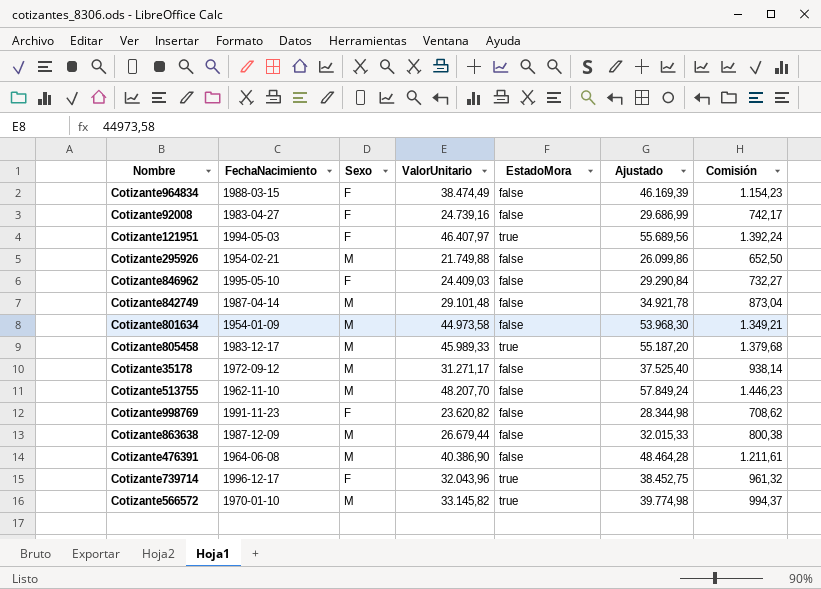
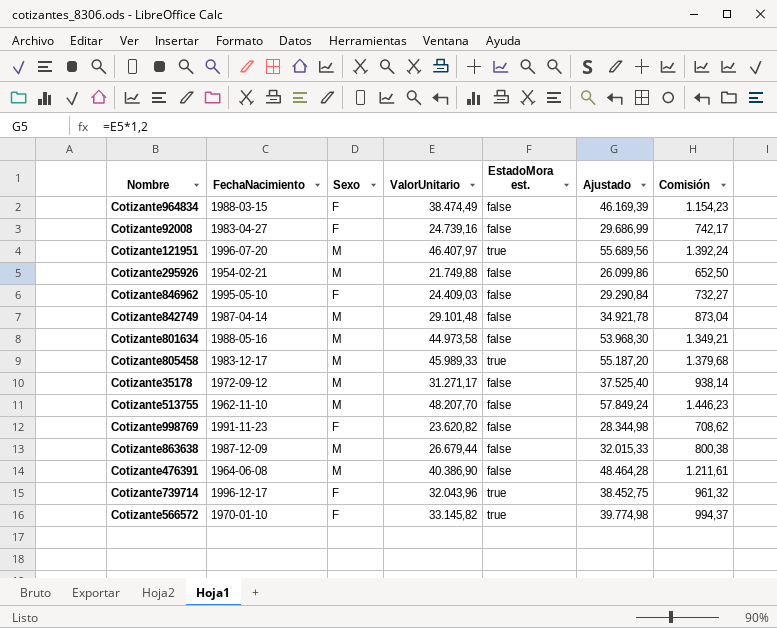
column name: EstadoMora -> EstadoMora est.
Cotizante121951 | FechaNacimiento: 1994-05-03 -> 1996-07-20
Cotizante121951 | Sexo: F -> M
Cotizante801634 | FechaNacimiento: 1954-01-09 -> 1988-05-16
Cotizante566572 | Sexo: M -> F

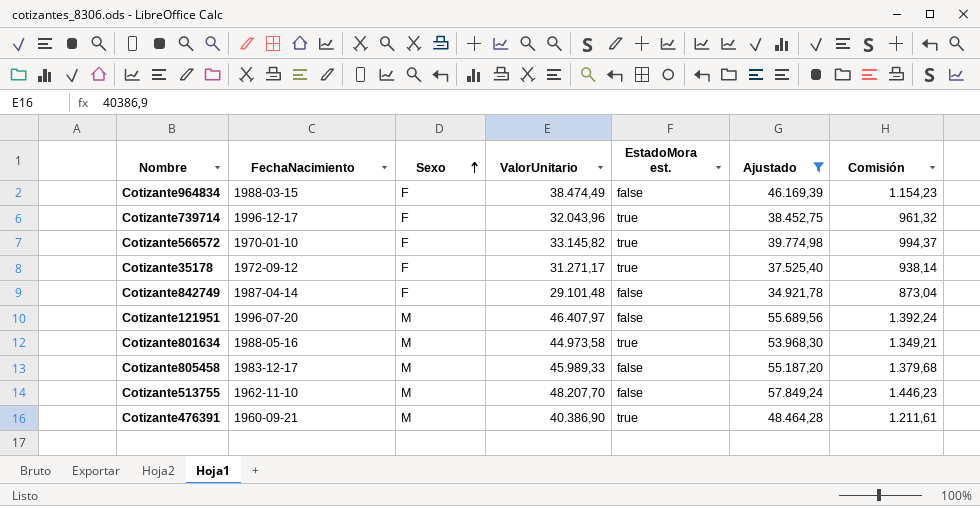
filter: none -> Ajustado >= 34.921,78
row order: none -> Sexo ascending
Cotizante35178 | Sexo: M -> F
Cotizante35178 | EstadoMora est.: false -> true
Cotizante842749 | Sexo: M -> F
Cotizante121951 | EstadoMora est.: true -> false
Cotizante801634 | EstadoMora est.: false -> true
Cotizante805458 | EstadoMora est.: true -> false
Cotizante476391 | FechaNacimiento: 1964-06-08 -> 1960-09-21
Cotizante476391 | EstadoMora est.: false -> true

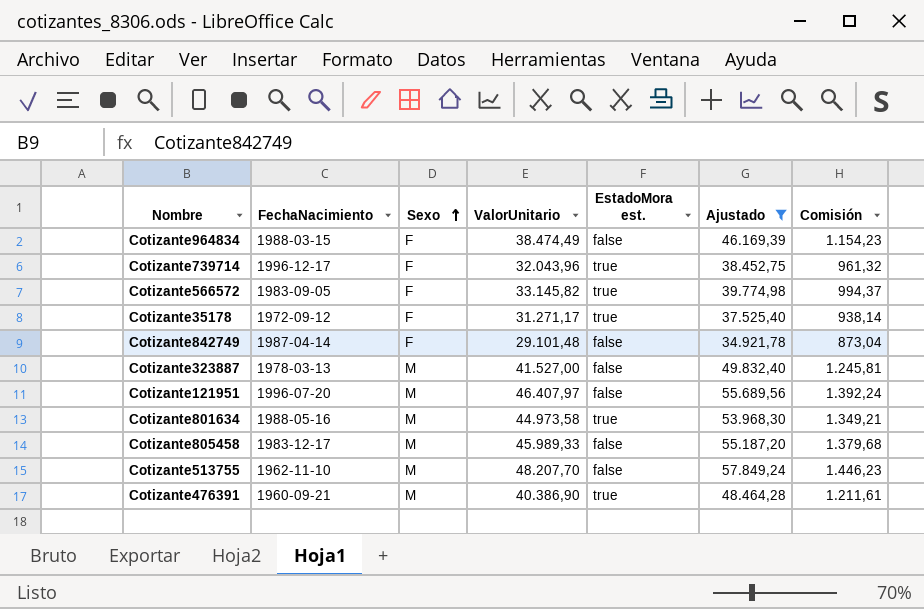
Cotizante566572 | FechaNacimiento: 1970-01-10 -> 1983-09-05
row Cotizante323887: none -> 1978-03-13 | M | 41.527,00 | false | 49.832,40 | 1.245,81

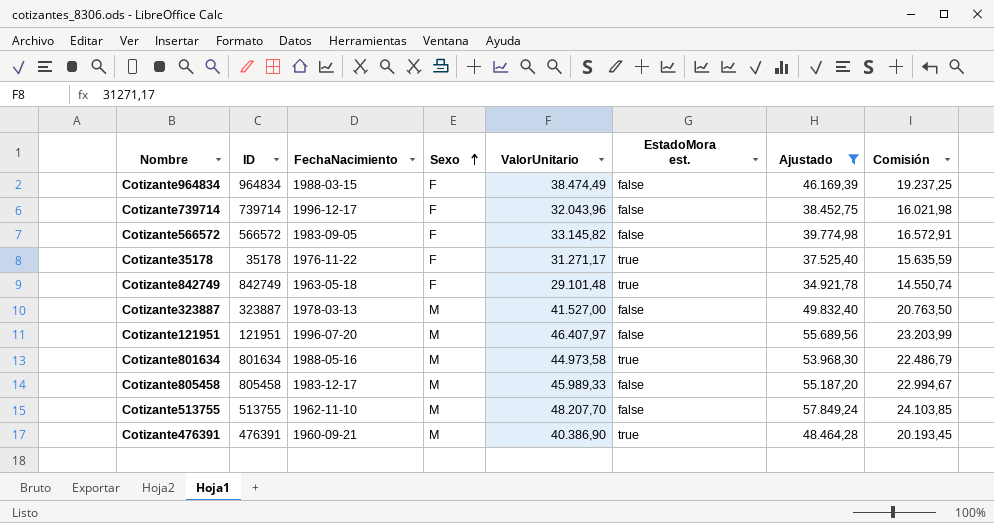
column ID | position: none -> 2
column Comisión | formula: [ValorUnitario] * 0,03 -> [ValorUnitario] * 0,5
Cotizante739714 | EstadoMora est.: true -> false
Cotizante566572 | EstadoMora est.: true -> false
Cotizante35178 | FechaNacimiento: 1972-09-12 -> 1976-11-22
Cotizante842749 | FechaNacimiento: 1987-04-14 -> 1963-05-18
Cotizante842749 | EstadoMora est.: false -> true

